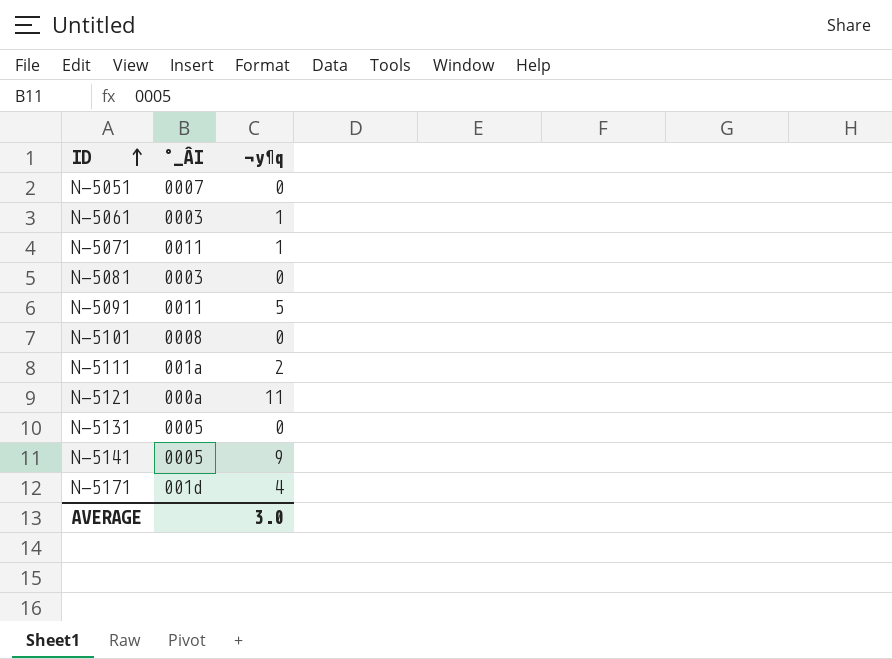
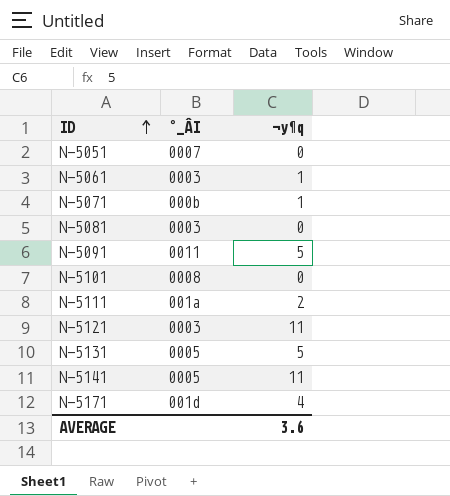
N-5071 | °_ÂI: 0011 -> 000b
N-5121 | °_ÂI: 000a -> 0003
N-5131 | ¬y¶q: 0 -> 5
N-5141 | ¬y¶q: 9 -> 11
AVERAGE | ¬y¶q: 3.0 -> 3.6

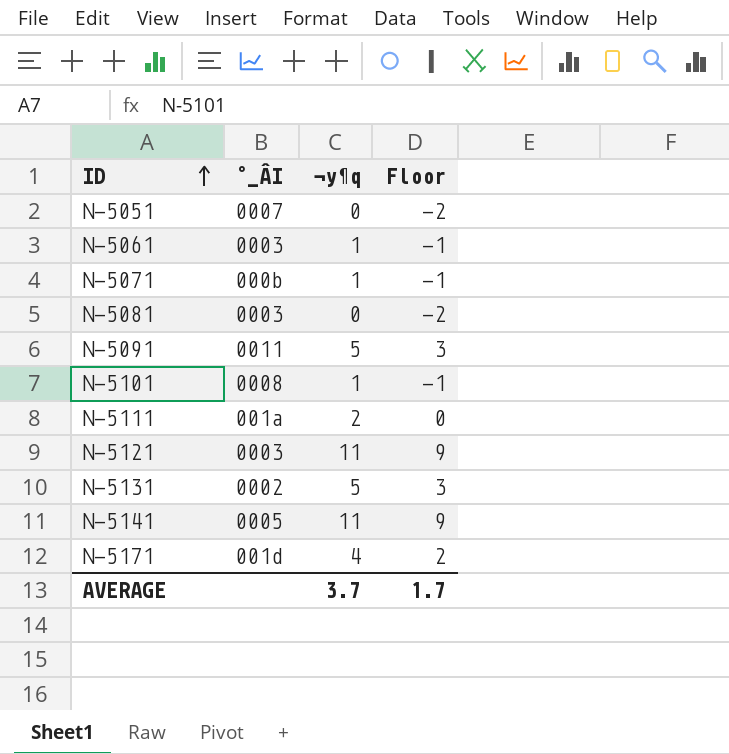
column Floor | formula: none -> [¬y¶q] - 2
N-5101 | ¬y¶q: 0 -> 1
N-5131 | °_ÂI: 0005 -> 0002
AVERAGE | ¬y¶q: 3.6 -> 3.7

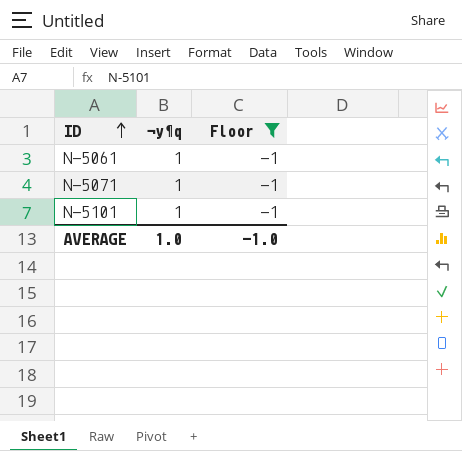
filter: none -> Floor = -1
column °_ÂI | position: 2 -> none
AVERAGE | ¬y¶q: 3.7 -> 1.0
AVERAGE | Floor: 1.7 -> -1.0

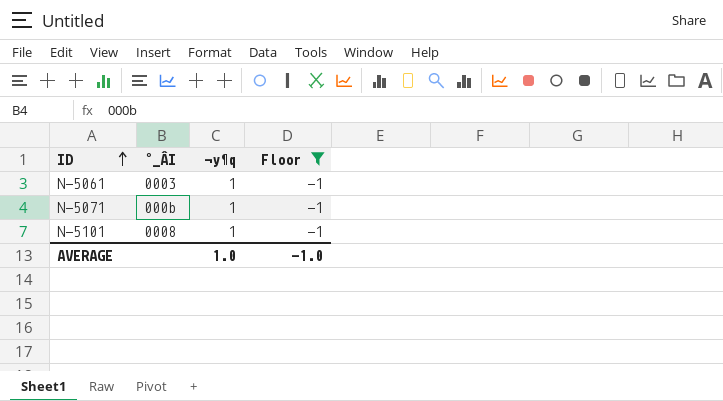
column °_ÂI | position: none -> 2

